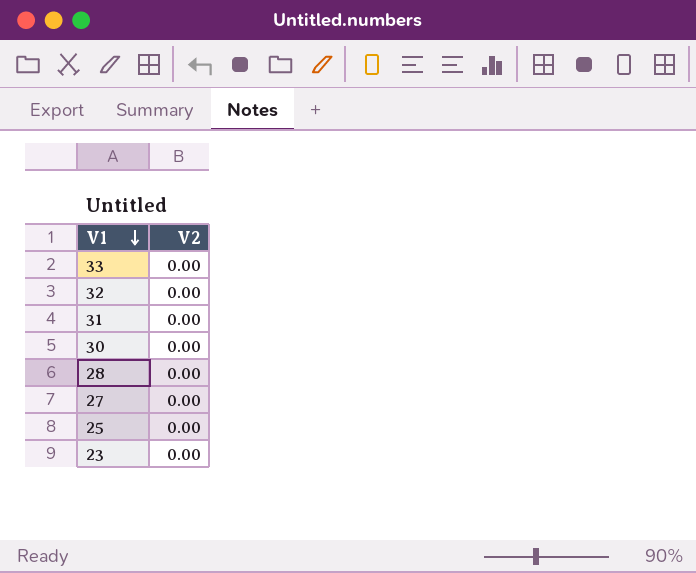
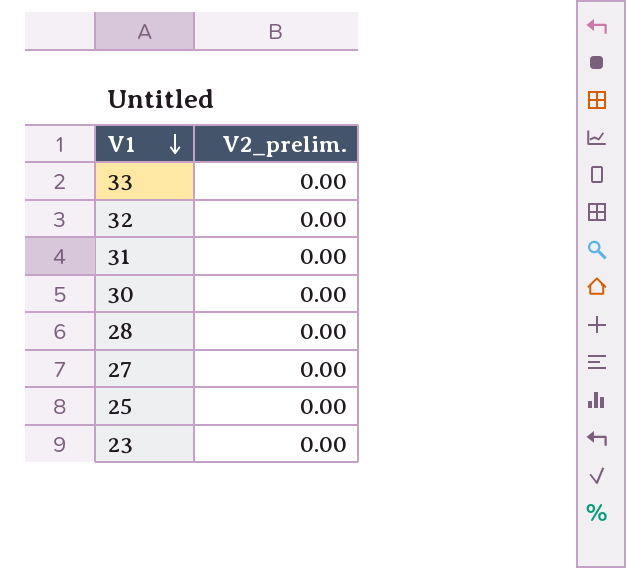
column name: V2 -> V2_prelim.

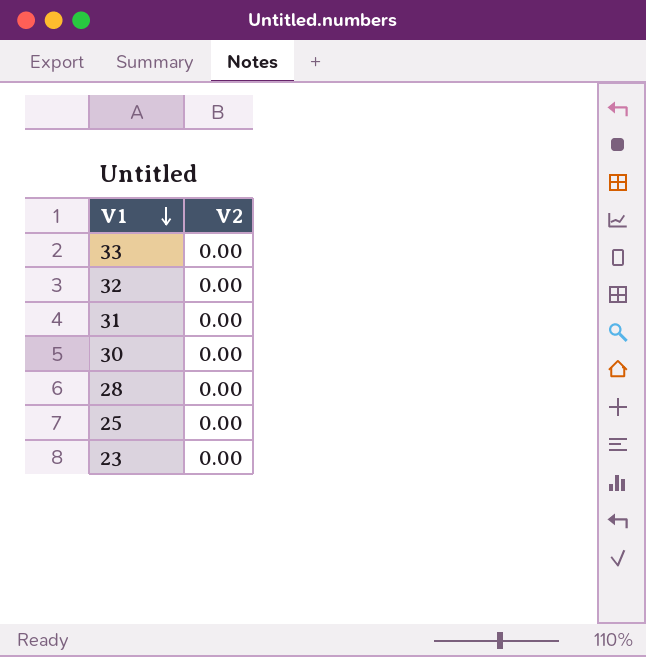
column name: V2_prelim. -> V2
row 27: 0.00 -> none

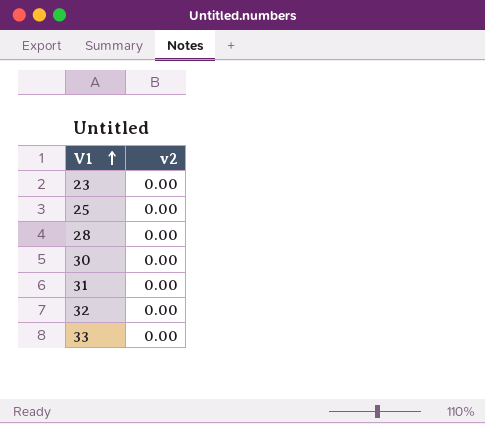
row order: V1 descending -> V1 ascending
column name: V2 -> v2

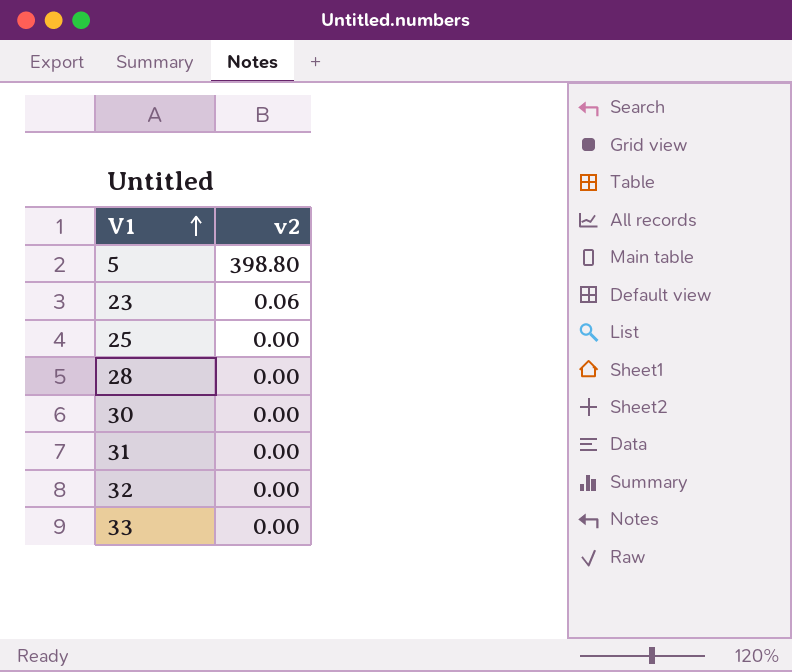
row 5: none -> 398.80
23 | v2: 0.00 -> 0.06

